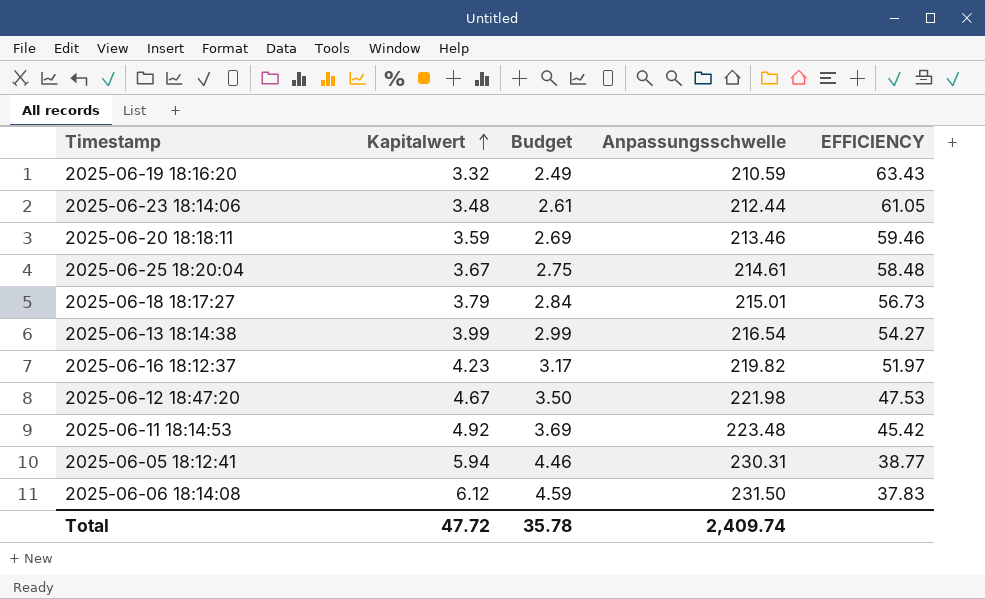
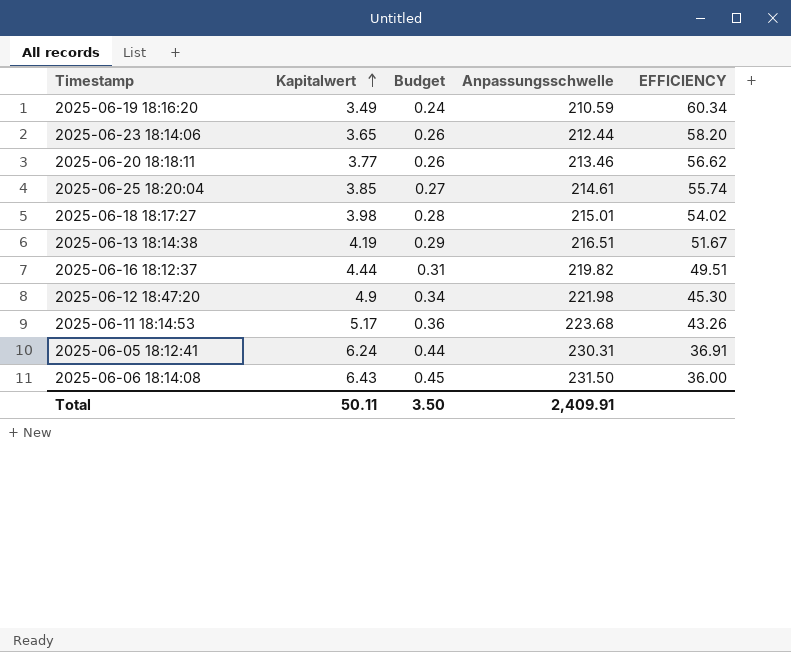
column Budget | formula: [Kapitalwert] * 0.75 -> [Kapitalwert] * 0.07
2025-06-19 18:16:20 | Kapitalwert: 3.32 -> 3.49
2025-06-19 18:16:20 | EFFICIENCY: 63.43 -> 60.34
2025-06-23 18:14:06 | Kapitalwert: 3.48 -> 3.65
2025-06-23 18:14:06 | EFFICIENCY: 61.05 -> 58.20
2025-06-20 18:18:11 | Kapitalwert: 3.59 -> 3.77
2025-06-20 18:18:11 | EFFICIENCY: 59.46 -> 56.62
2025-06-25 18:20:04 | Kapitalwert: 3.67 -> 3.85
2025-06-25 18:20:04 | EFFICIENCY: 58.48 -> 55.74
2025-06-18 18:17:27 | Kapitalwert: 3.79 -> 3.98
2025-06-18 18:17:27 | EFFICIENCY: 56.73 -> 54.02
2025-06-13 18:14:38 | Kapitalwert: 3.99 -> 4.19
2025-06-13 18:14:38 | Anpassungsschwelle: 216.54 -> 216.51
2025-06-13 18:14:38 | EFFICIENCY: 54.27 -> 51.67
2025-06-16 18:12:37 | Kapitalwert: 4.23 -> 4.44
2025-06-16 18:12:37 | EFFICIENCY: 51.97 -> 49.51
2025-06-12 18:47:20 | Kapitalwert: 4.67 -> 4.9
2025-06-12 18:47:20 | EFFICIENCY: 47.53 -> 45.30
2025-06-11 18:14:53 | Kapitalwert: 4.92 -> 5.17
2025-06-11 18:14:53 | Anpassungsschwelle: 223.48 -> 223.68
2025-06-11 18:14:53 | EFFICIENCY: 45.42 -> 43.26
2025-06-05 18:12:41 | Kapitalwert: 5.94 -> 6.24
2025-06-05 18:12:41 | EFFICIENCY: 38.77 -> 36.91
2025-06-06 18:14:08 | Kapitalwert: 6.12 -> 6.43
2025-06-06 18:14:08 | EFFICIENCY: 37.83 -> 36.00
Total | Kapitalwert: 47.72 -> 50.11
Total | Budget: 35.78 -> 3.50
Total | Anpassungsschwelle: 2,409.74 -> 2,409.91

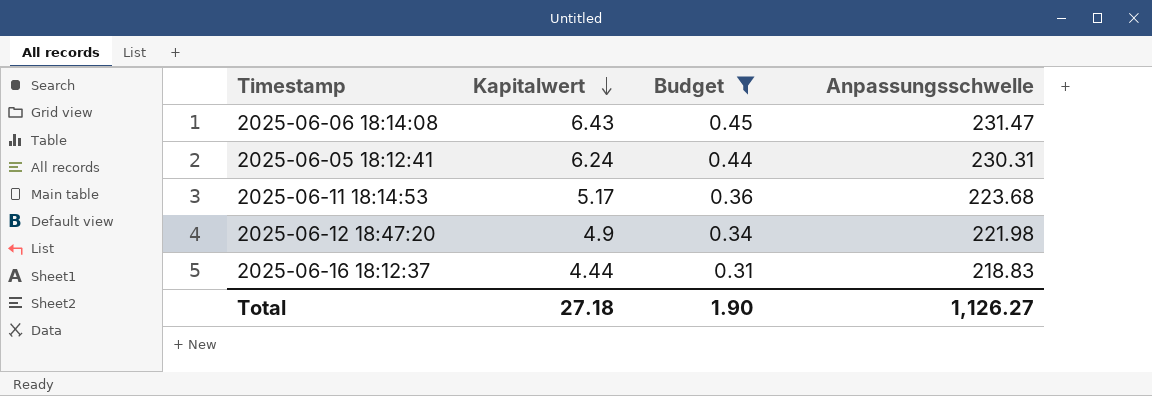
filter: none -> Budget >= 0.31
row order: Kapitalwert ascending -> Kapitalwert descending
column EFFICIENCY | formula: [Anpassungsschwelle] / [Kapitalwert] -> none
2025-06-06 18:14:08 | Anpassungsschwelle: 231.50 -> 231.47
2025-06-16 18:12:37 | Anpassungsschwelle: 219.82 -> 218.83
Total | Kapitalwert: 50.11 -> 27.18
Total | Budget: 3.50 -> 1.90
Total | Anpassungsschwelle: 2,409.91 -> 1,126.27

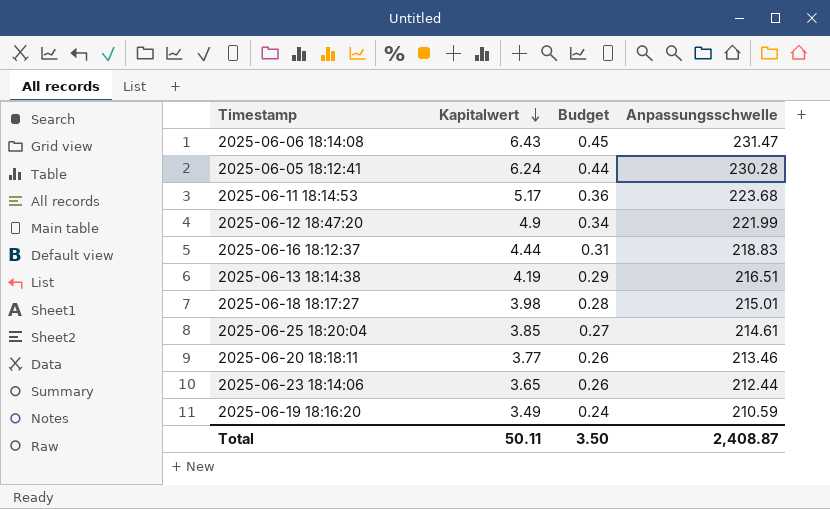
filter: Budget >= 0.31 -> none
2025-06-05 18:12:41 | Anpassungsschwelle: 230.31 -> 230.28
2025-06-12 18:47:20 | Anpassungsschwelle: 221.98 -> 221.99
Total | Kapitalwert: 27.18 -> 50.11
Total | Budget: 1.90 -> 3.50
Total | Anpassungsschwelle: 1,126.27 -> 2,408.87

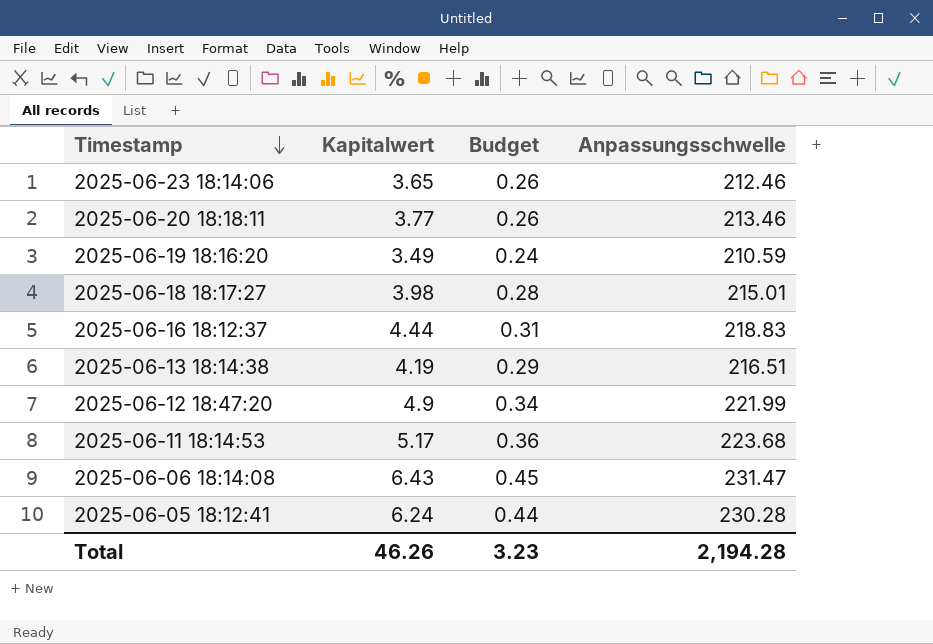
row order: Kapitalwert descending -> Timestamp descending
row 2025-06-25 18:20:04: 3.85 | 0.27 | 214.61 -> none
2025-06-23 18:14:06 | Anpassungsschwelle: 212.44 -> 212.46
Total | Kapitalwert: 50.11 -> 46.26
Total | Budget: 3.50 -> 3.23
Total | Anpassungsschwelle: 2,408.87 -> 2,194.28

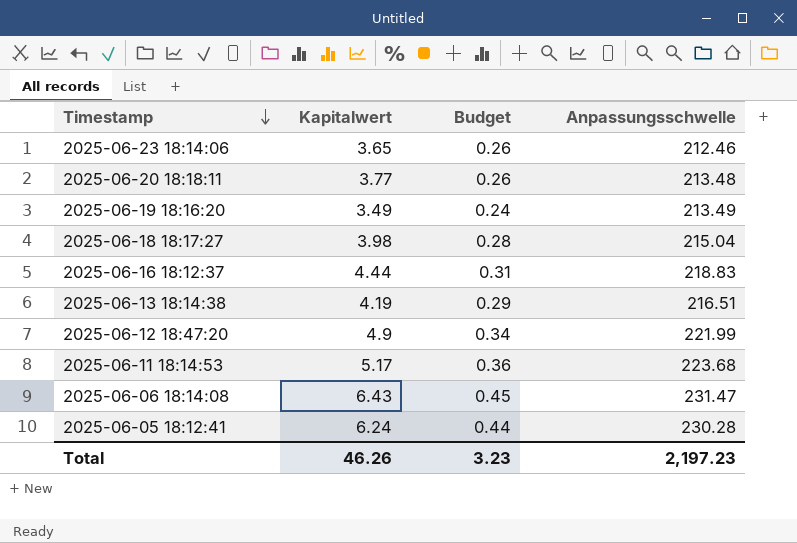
2025-06-20 18:18:11 | Anpassungsschwelle: 213.46 -> 213.48
2025-06-19 18:16:20 | Anpassungsschwelle: 210.59 -> 213.49
2025-06-18 18:17:27 | Anpassungsschwelle: 215.01 -> 215.04
Total | Anpassungsschwelle: 2,194.28 -> 2,197.23

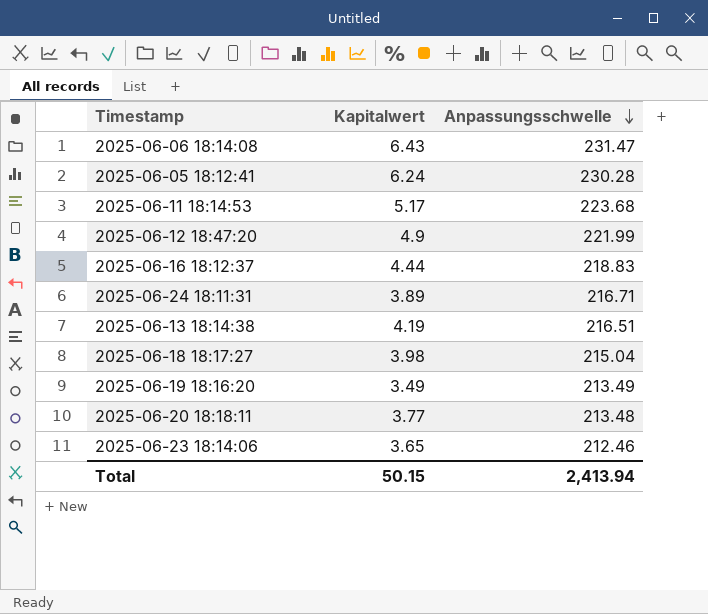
row order: Timestamp descending -> Anpassungsschwelle descending
column Budget | formula: [Kapitalwert] * 0.07 -> none
row 2025-06-24 18:11:31: none -> 3.89 | 216.71
Total | Kapitalwert: 46.26 -> 50.15
Total | Anpassungsschwelle: 2,197.23 -> 2,413.94

